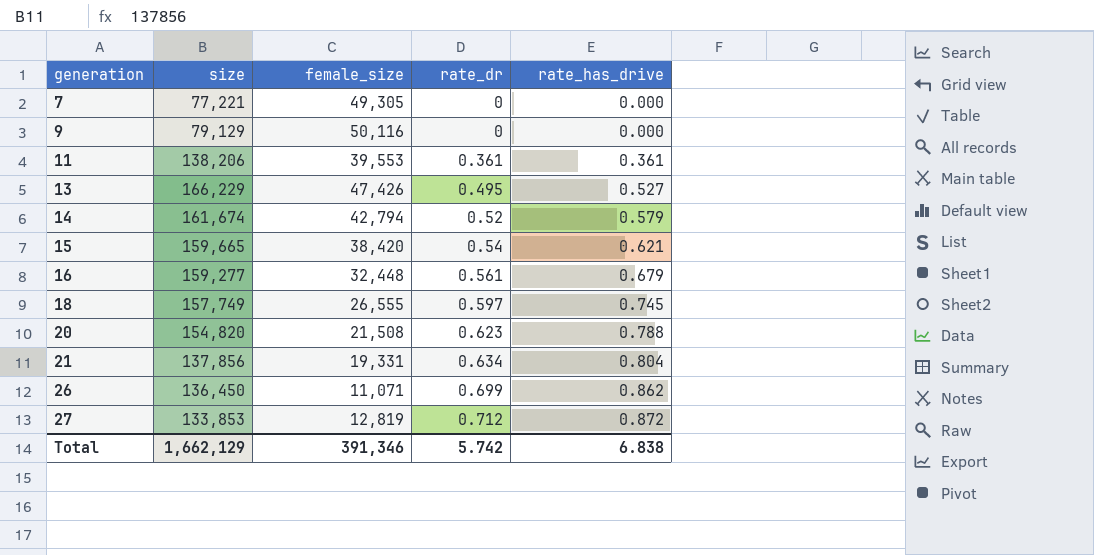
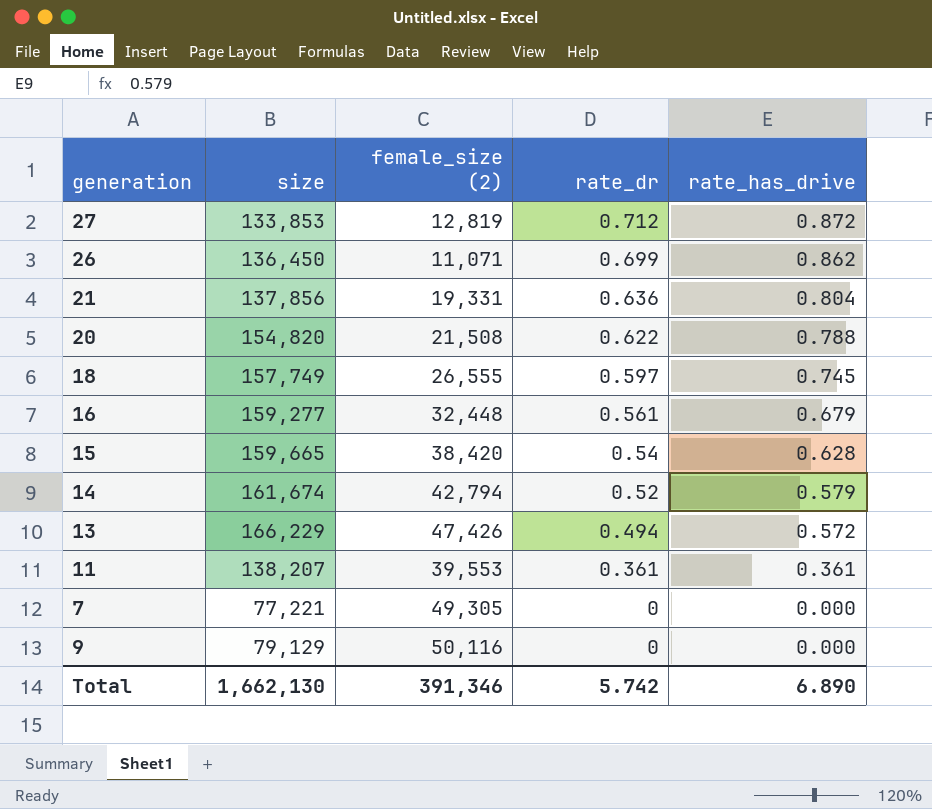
row order: generation ascending -> rate_dr descending
column name: female_size -> female_size (2)
21 | rate_dr: 0.634 -> 0.636
20 | rate_dr: 0.623 -> 0.622
15 | rate_has_drive: 0.621 -> 0.628
13 | rate_dr: 0.495 -> 0.494
13 | rate_has_drive: 0.527 -> 0.572
11 | size: 138,206 -> 138,207
Total | size: 1,662,129 -> 1,662,130
Total | rate_has_drive: 6.838 -> 6.890

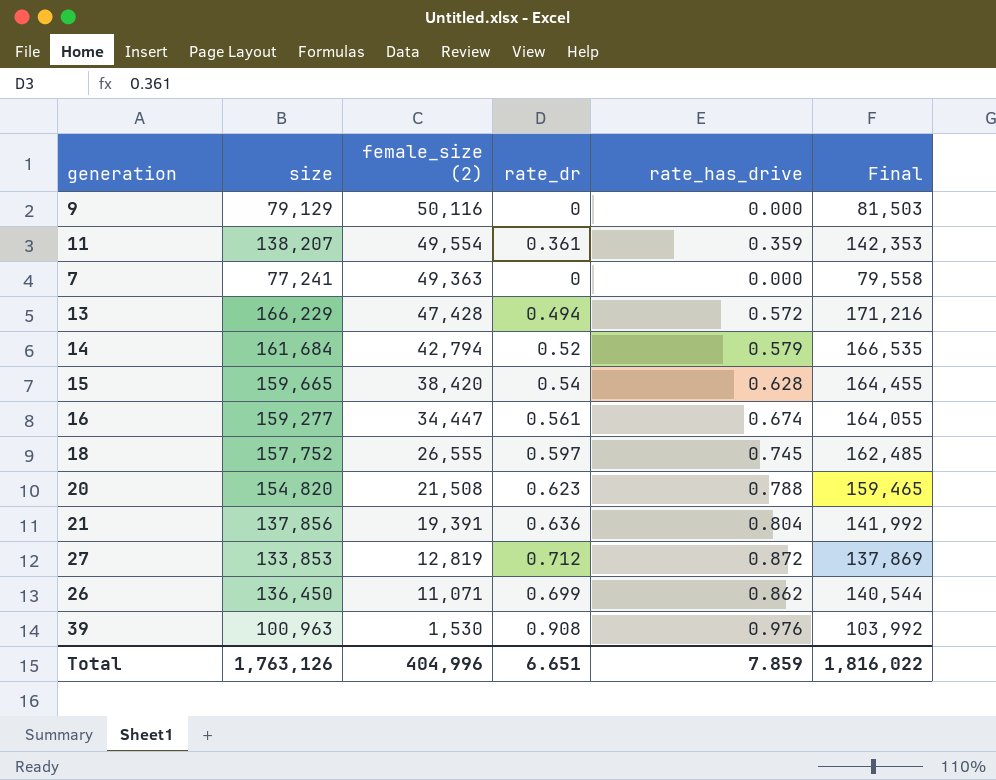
row order: rate_dr descending -> female_size (2) descending
column Final | formula: none -> [size] * 1.03
11 | female_size (2): 39,553 -> 49,554
11 | rate_has_drive: 0.361 -> 0.359
7 | size: 77,221 -> 77,241
7 | female_size (2): 49,305 -> 49,363
13 | female_size (2): 47,426 -> 47,428
14 | size: 161,674 -> 161,684
16 | female_size (2): 32,448 -> 34,447
16 | rate_has_drive: 0.679 -> 0.674
18 | size: 157,749 -> 157,752
20 | rate_dr: 0.622 -> 0.623
21 | female_size (2): 19,331 -> 19,391
row 39: none -> 100,963 | 1,530 | 0.908 | 0.976 | 103,992
Total | size: 1,662,130 -> 1,763,126
Total | female_size (2): 391,346 -> 404,996
Total | rate_dr: 5.742 -> 6.651
Total | rate_has_drive: 6.890 -> 7.859

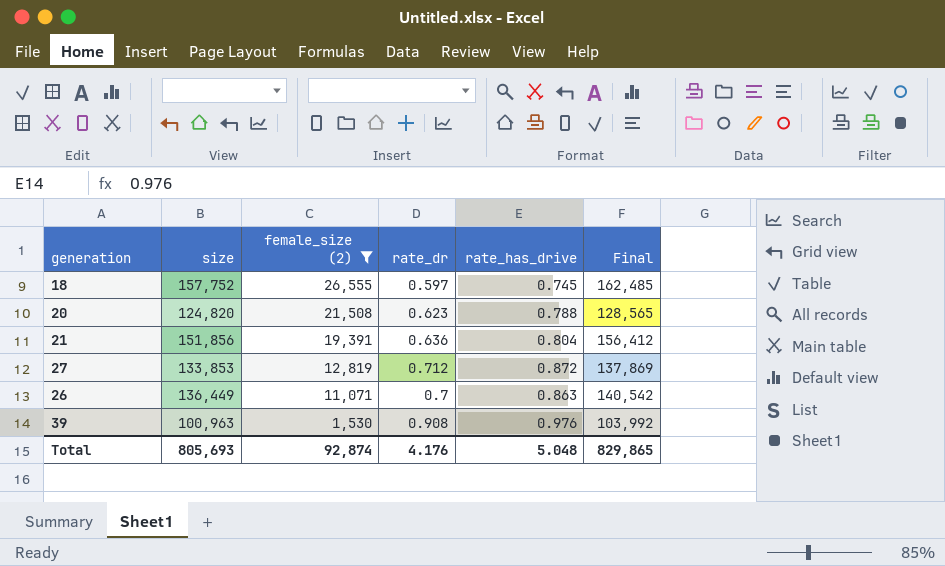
filter: none -> female_size (2) <= 26,555
20 | size: 154,820 -> 124,820
20 | Final: 159,465 -> 128,565
21 | size: 137,856 -> 151,856
21 | Final: 141,992 -> 156,412
26 | size: 136,450 -> 136,449
26 | rate_dr: 0.699 -> 0.7
26 | rate_has_drive: 0.862 -> 0.863
26 | Final: 140,544 -> 140,542
Total | size: 1,763,126 -> 805,693
Total | female_size (2): 404,996 -> 92,874
Total | rate_dr: 6.651 -> 4.176
Total | rate_has_drive: 7.859 -> 5.048
Total | Final: 1,816,022 -> 829,865

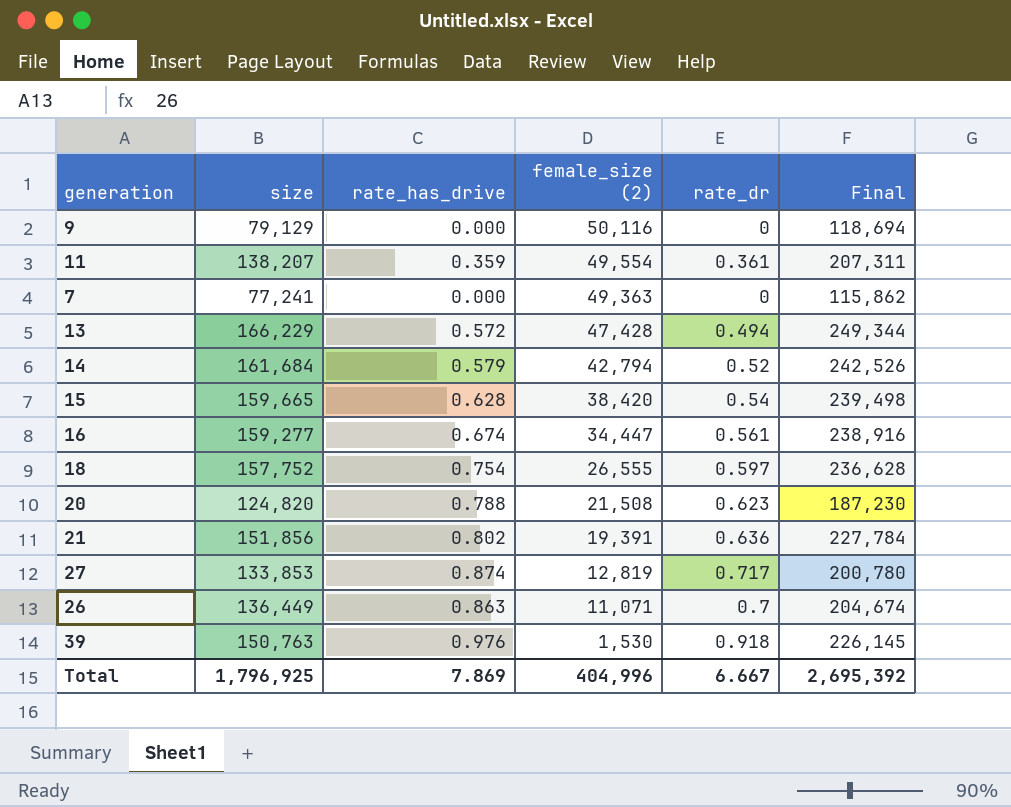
filter: female_size (2) <= 26,555 -> none
column rate_has_drive | position: 5 -> 3
column Final | formula: [size] * 1.03 -> [size] * 1.5
18 | rate_has_drive: 0.745 -> 0.754
21 | rate_has_drive: 0.804 -> 0.802
27 | rate_has_drive: 0.872 -> 0.874
27 | rate_dr: 0.712 -> 0.717
39 | size: 100,963 -> 150,763
39 | rate_dr: 0.908 -> 0.918
Total | size: 805,693 -> 1,796,925
Total | rate_has_drive: 5.048 -> 7.869
Total | female_size (2): 92,874 -> 404,996
Total | rate_dr: 4.176 -> 6.667
Total | Final: 829,865 -> 2,695,392

